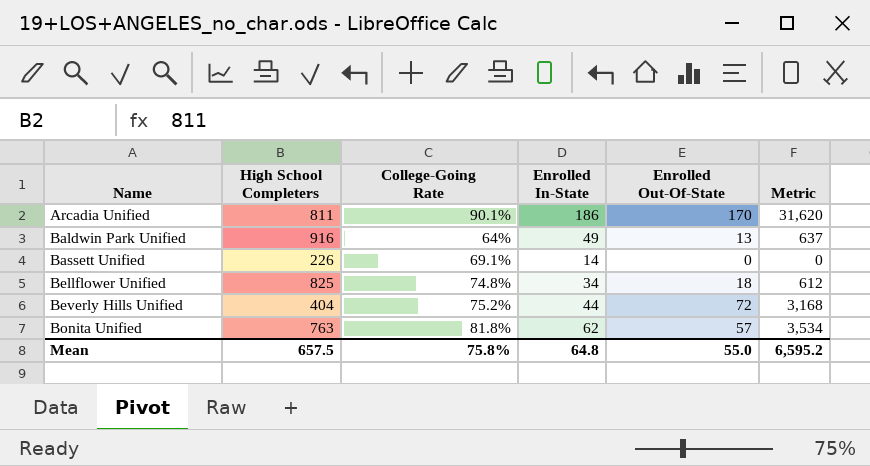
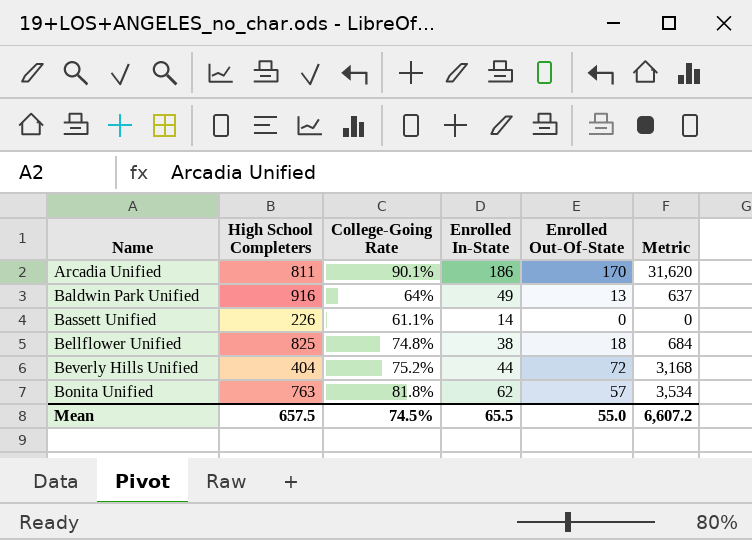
Bassett Unified | College-Going Rate: 69.1% -> 61.1%
Bellflower Unified | Enrolled In-State: 34 -> 38
Bellflower Unified | Metric: 612 -> 684
Mean | College-Going Rate: 75.8% -> 74.5%
Mean | Enrolled In-State: 64.8 -> 65.5
Mean | Metric: 6,595.2 -> 6,607.2

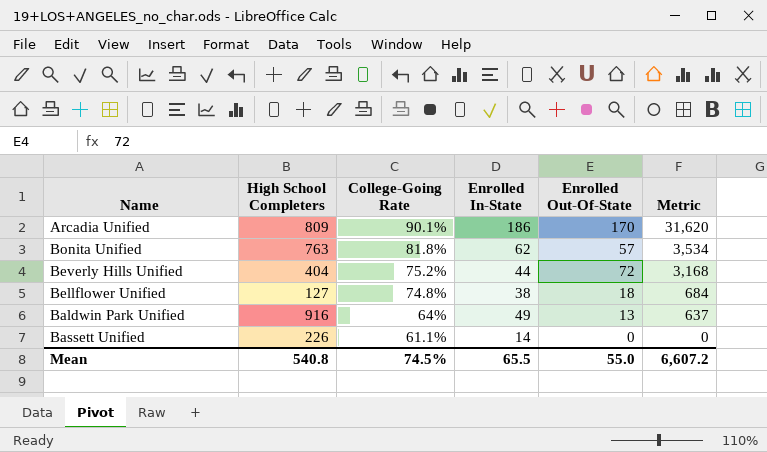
row order: Name ascending -> College-Going Rate descending
Arcadia Unified | High School Completers: 811 -> 809
Bellflower Unified | High School Completers: 825 -> 127
Mean | High School Completers: 657.5 -> 540.8

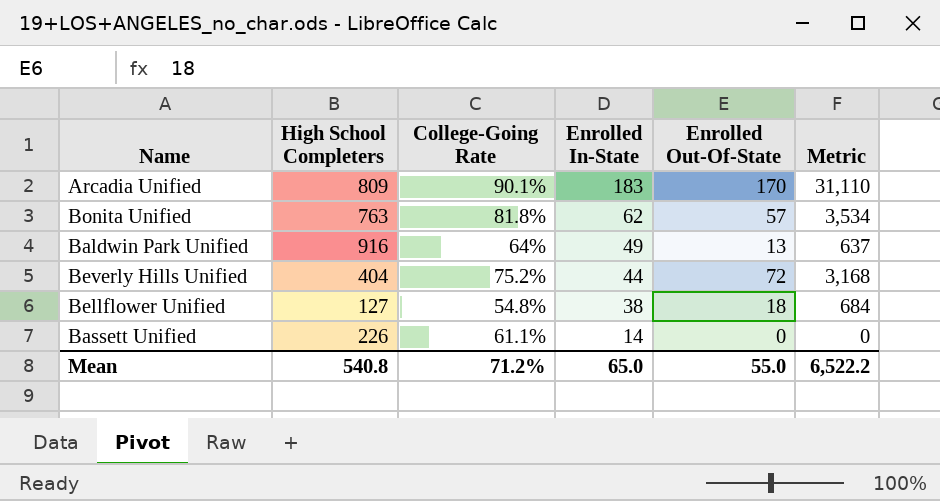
row order: College-Going Rate descending -> Enrolled In-State descending
Arcadia Unified | Enrolled In-State: 186 -> 183
Arcadia Unified | Metric: 31,620 -> 31,110
Bellflower Unified | College-Going Rate: 74.8% -> 54.8%
Mean | College-Going Rate: 74.5% -> 71.2%
Mean | Enrolled In-State: 65.5 -> 65.0
Mean | Metric: 6,607.2 -> 6,522.2

